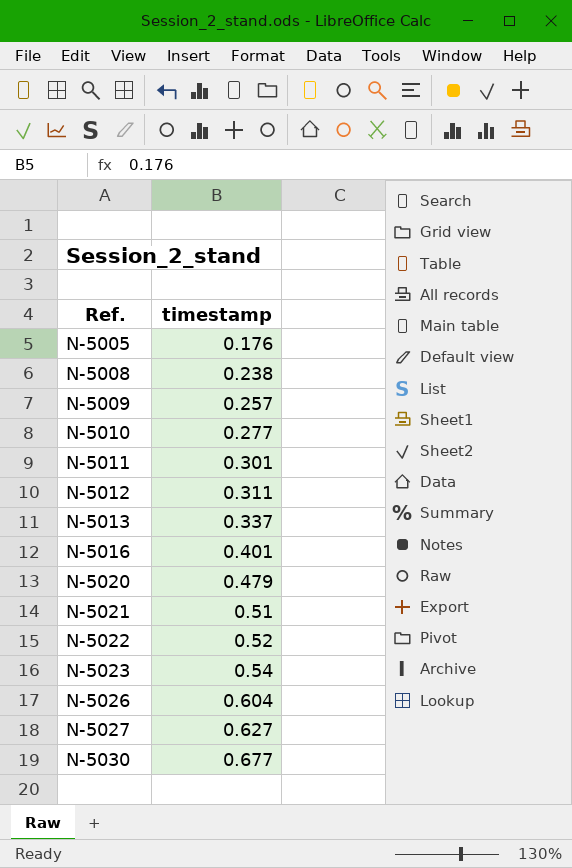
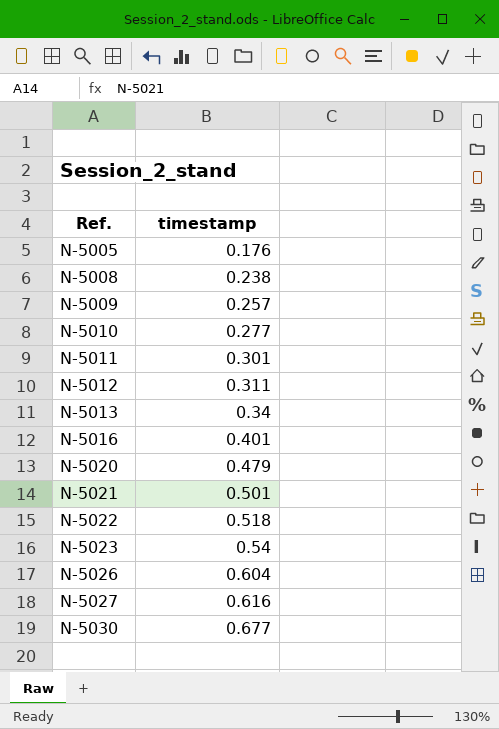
N-5013 | timestamp: 0.337 -> 0.34
N-5021 | timestamp: 0.51 -> 0.501
N-5022 | timestamp: 0.52 -> 0.518
N-5027 | timestamp: 0.627 -> 0.616

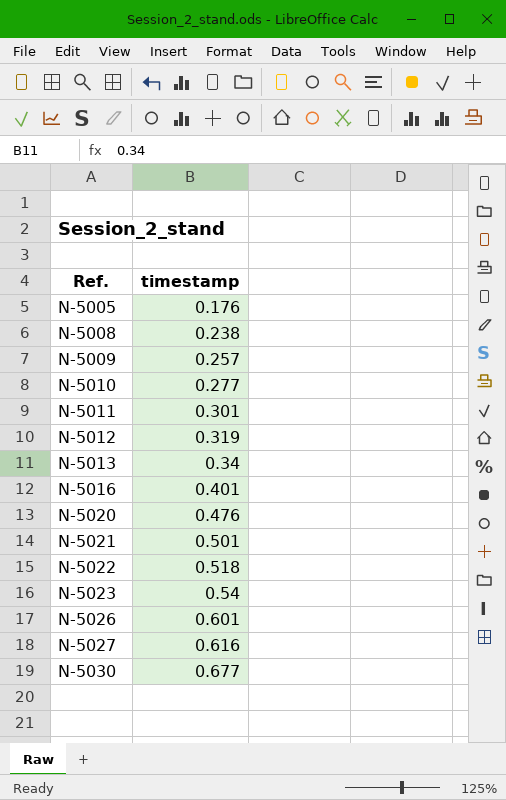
N-5012 | timestamp: 0.311 -> 0.319
N-5020 | timestamp: 0.479 -> 0.476
N-5026 | timestamp: 0.604 -> 0.601

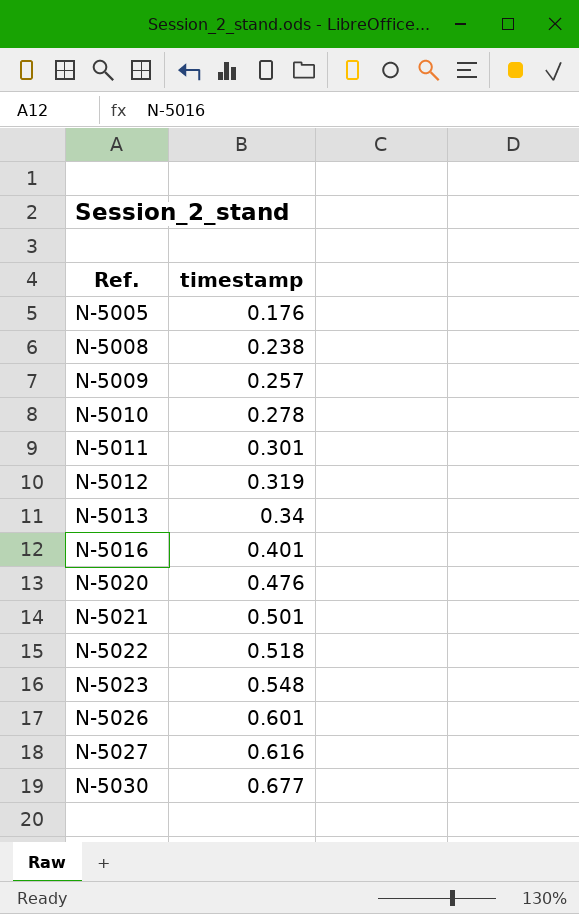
N-5010 | timestamp: 0.277 -> 0.278
N-5023 | timestamp: 0.54 -> 0.548

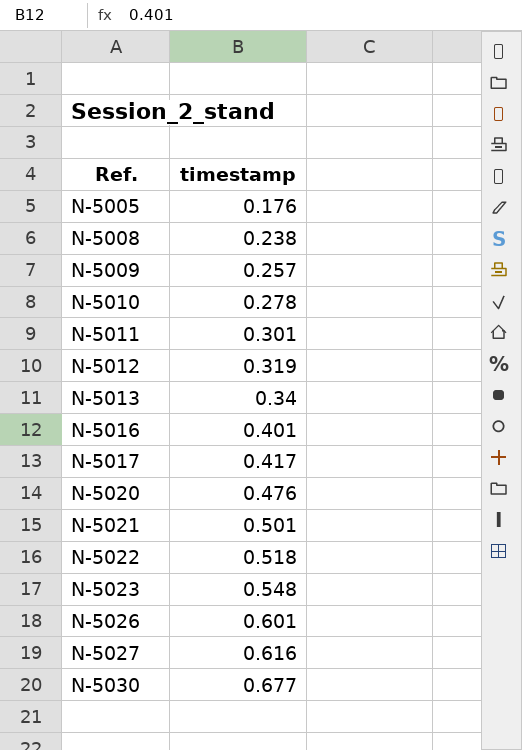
row N-5017: none -> 0.417

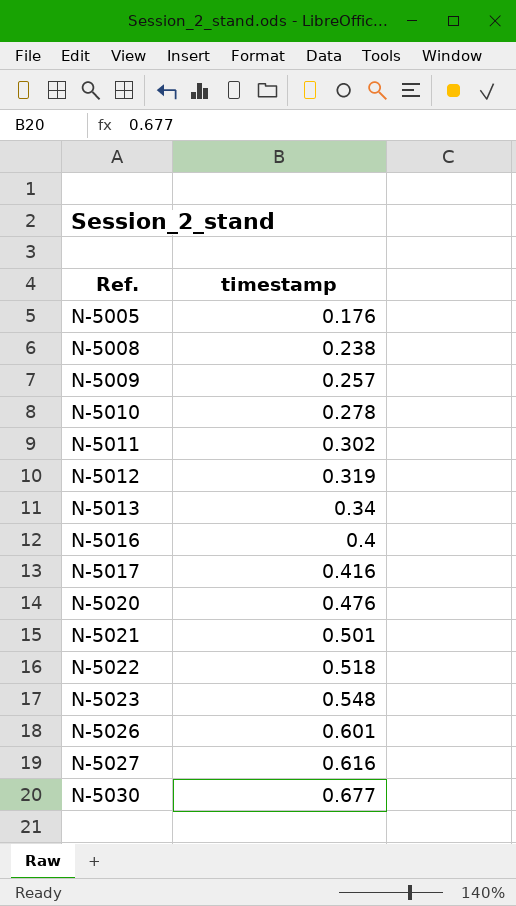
N-5011 | timestamp: 0.301 -> 0.302
N-5016 | timestamp: 0.401 -> 0.4
N-5017 | timestamp: 0.417 -> 0.416

